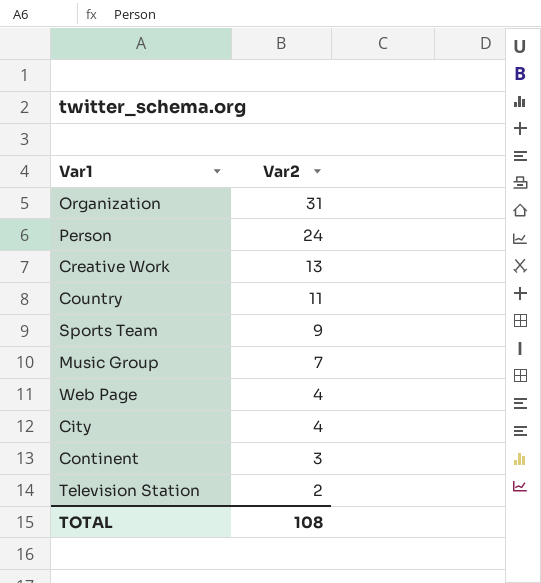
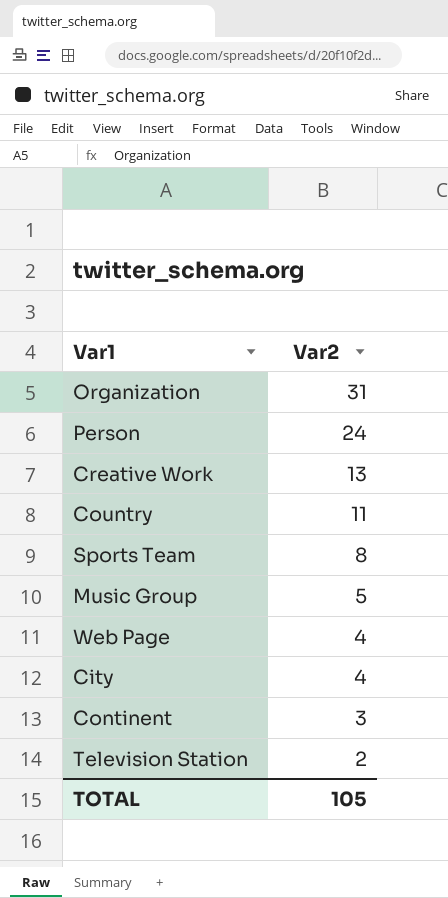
Sports Team | Var2: 9 -> 8
Music Group | Var2: 7 -> 5
TOTAL | Var2: 108 -> 105

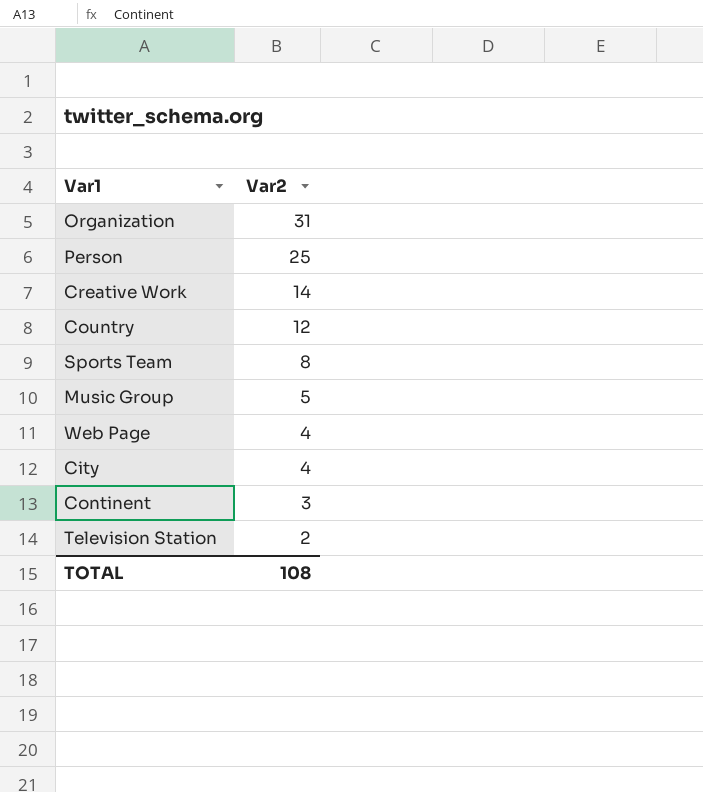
Person | Var2: 24 -> 25
Creative Work | Var2: 13 -> 14
Country | Var2: 11 -> 12
TOTAL | Var2: 105 -> 108

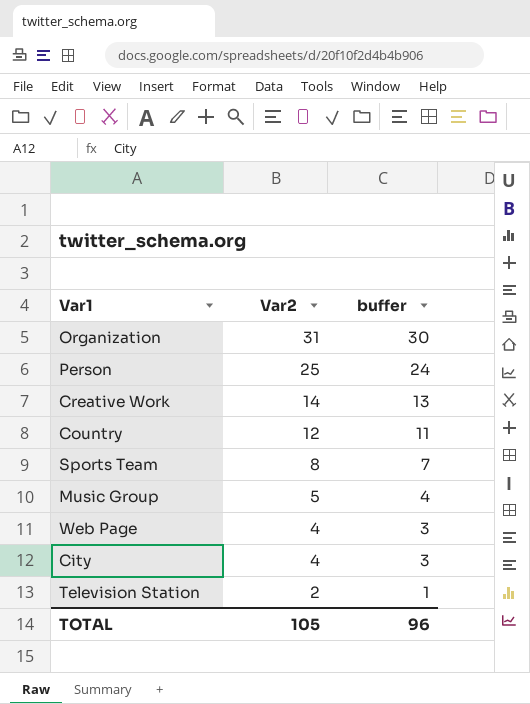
column buffer | formula: none -> [Var2] - 1
row Continent: 3 -> none
TOTAL | Var2: 108 -> 105

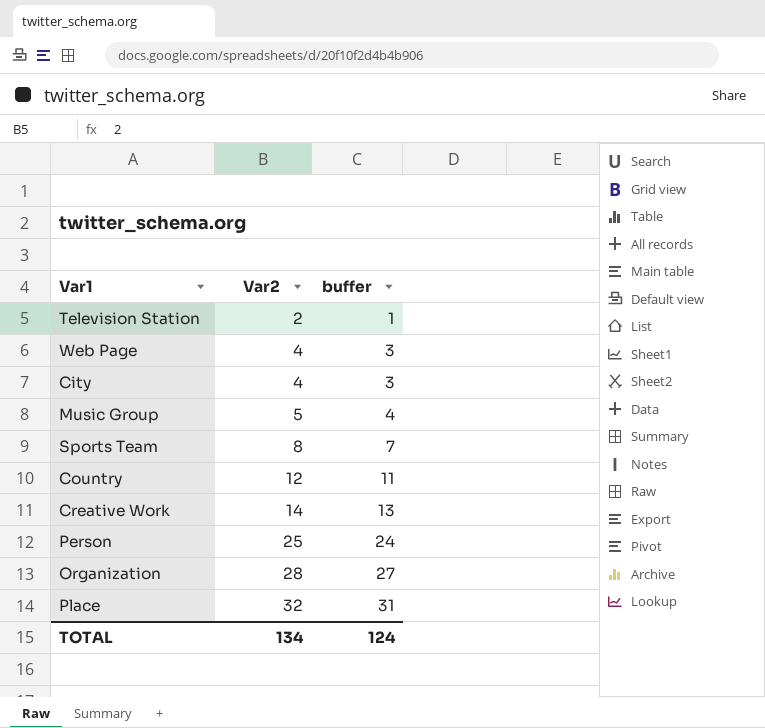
row order: Var2 descending -> Var2 ascending
Organization | Var2: 31 -> 28
Organization | buffer: 30 -> 27
row Place: none -> 32 | 31
TOTAL | Var2: 105 -> 134
TOTAL | buffer: 96 -> 124

